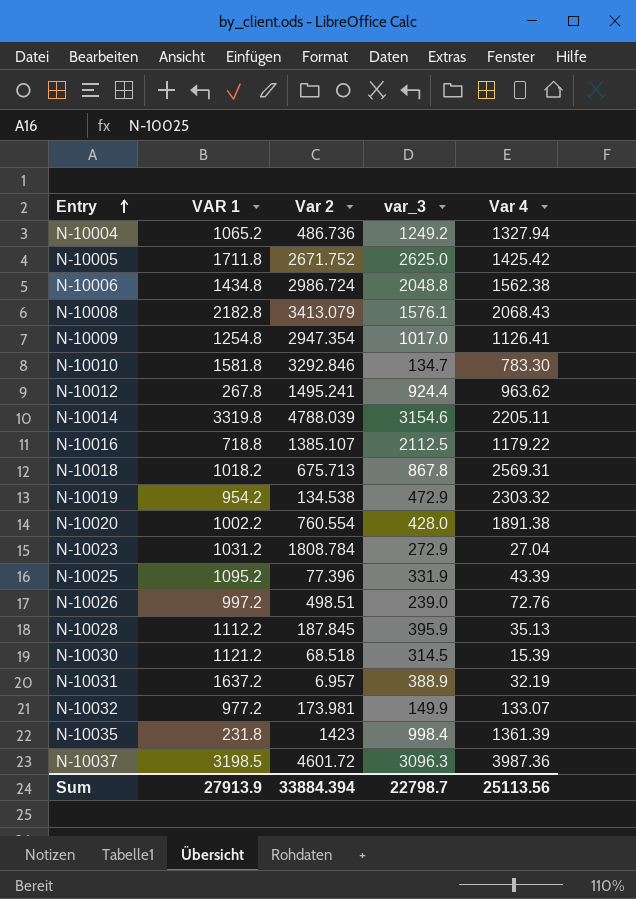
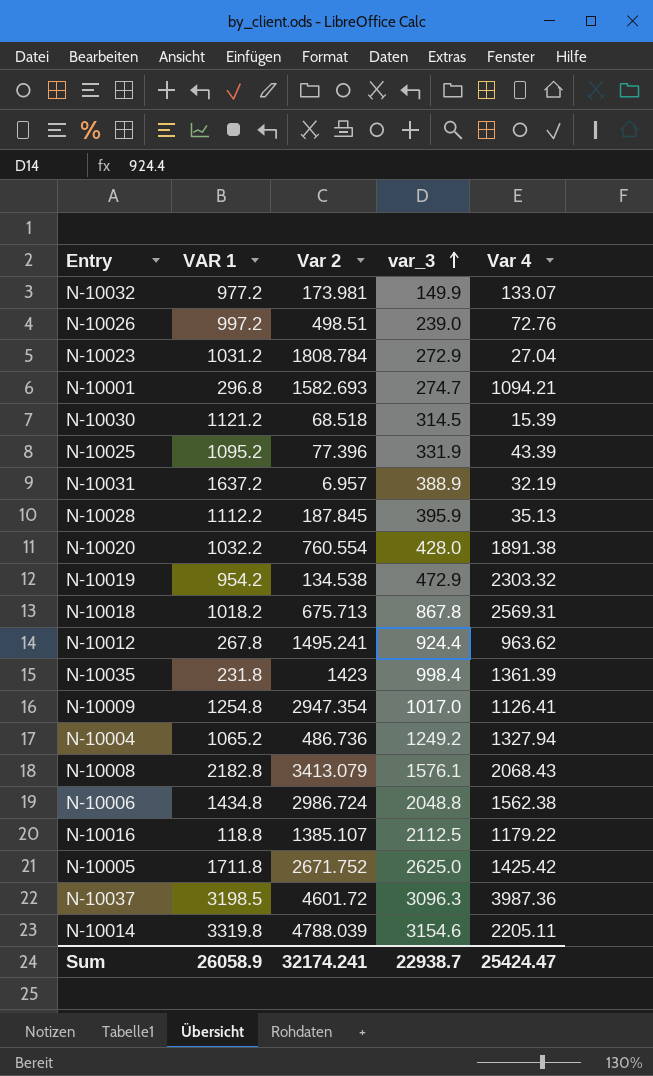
row order: Entry ascending -> var_3 ascending
row N-10010: 1581.8 | 3292.846 | 134.7 | 783.30 -> none
row N-10001: none -> 296.8 | 1582.693 | 274.7 | 1094.21
N-10020 | VAR 1: 1002.2 -> 1032.2
N-10016 | VAR 1: 718.8 -> 118.8
Sum | VAR 1: 27913.9 -> 26058.9
Sum | Var 2: 33884.394 -> 32174.241
Sum | var_3: 22798.7 -> 22938.7
Sum | Var 4: 25113.56 -> 25424.47

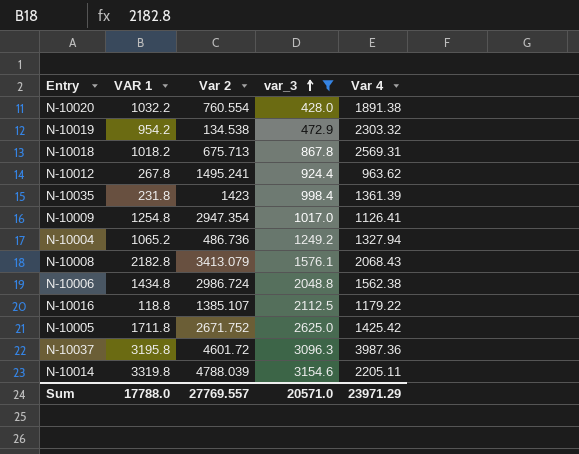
filter: none -> var_3 >= 428.0
N-10037 | VAR 1: 3198.5 -> 3195.8
Sum | VAR 1: 26058.9 -> 17788.0
Sum | Var 2: 32174.241 -> 27769.557
Sum | var_3: 22938.7 -> 20571.0
Sum | Var 4: 25424.47 -> 23971.29

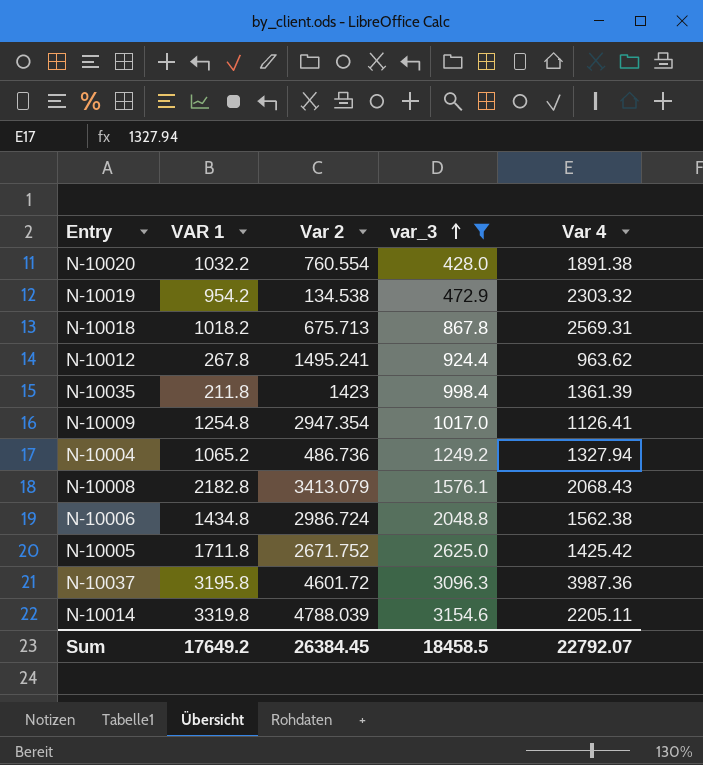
row N-10016: 118.8 | 1385.107 | 2112.5 | 1179.22 -> none
N-10035 | VAR 1: 231.8 -> 211.8
Sum | VAR 1: 17788.0 -> 17649.2
Sum | Var 2: 27769.557 -> 26384.45
Sum | var_3: 20571.0 -> 18458.5
Sum | Var 4: 23971.29 -> 22792.07

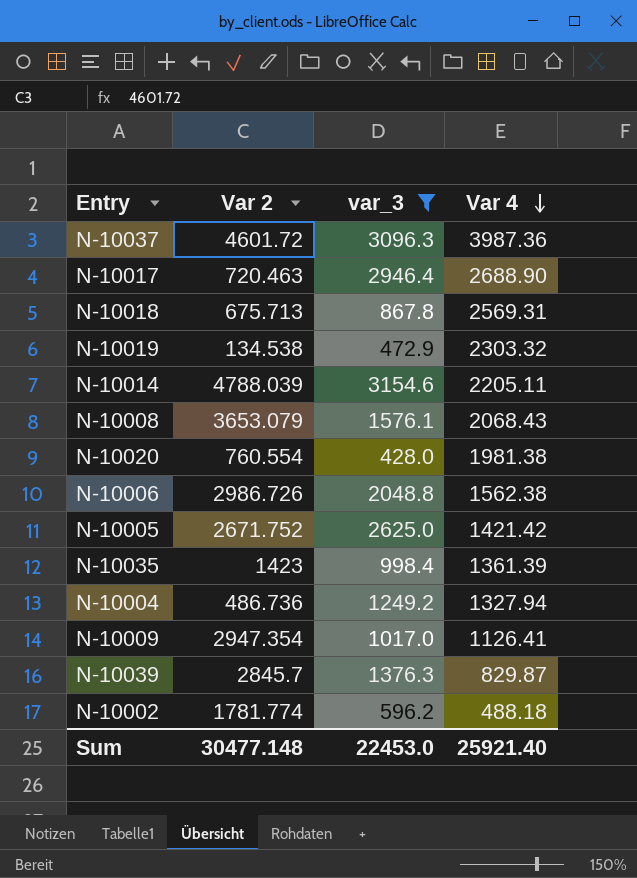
row order: var_3 ascending -> Var 4 descending
column VAR 1 | position: 2 -> none
row N-10012: 267.8 | 1495.241 | 924.4 | 963.62 -> none
row N-10017: none -> 720.463 | 2946.4 | 2688.90
N-10008 | Var 2: 3413.079 -> 3653.079
N-10020 | Var 4: 1891.38 -> 1981.38
N-10006 | Var 2: 2986.724 -> 2986.726
N-10005 | Var 4: 1425.42 -> 1421.42
row N-10039: none -> 2845.7 | 1376.3 | 829.87
row N-10002: none -> 1781.774 | 596.2 | 488.18
Sum | Var 2: 26384.45 -> 30477.148
Sum | var_3: 18458.5 -> 22453.0
Sum | Var 4: 22792.07 -> 25921.40

